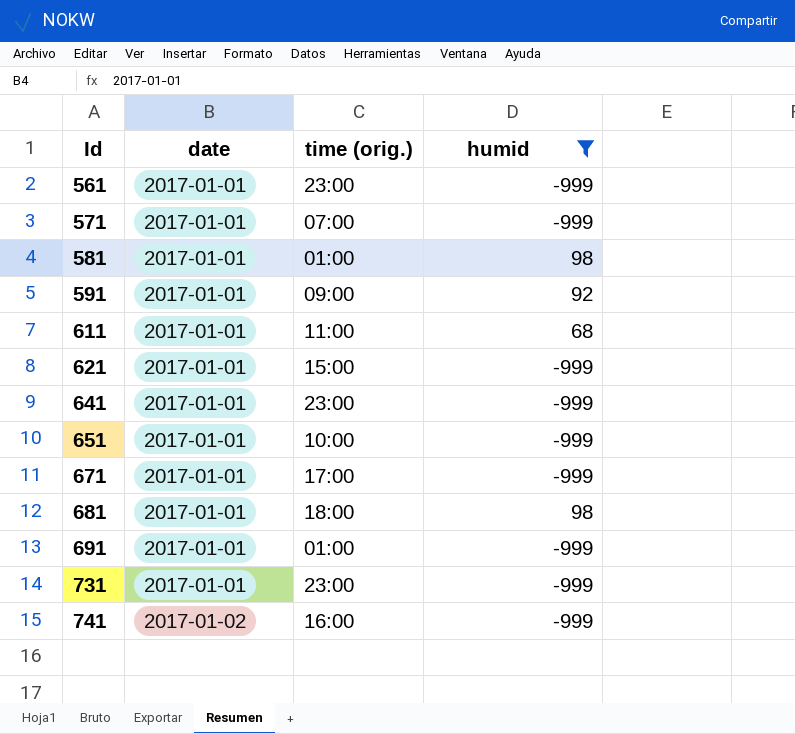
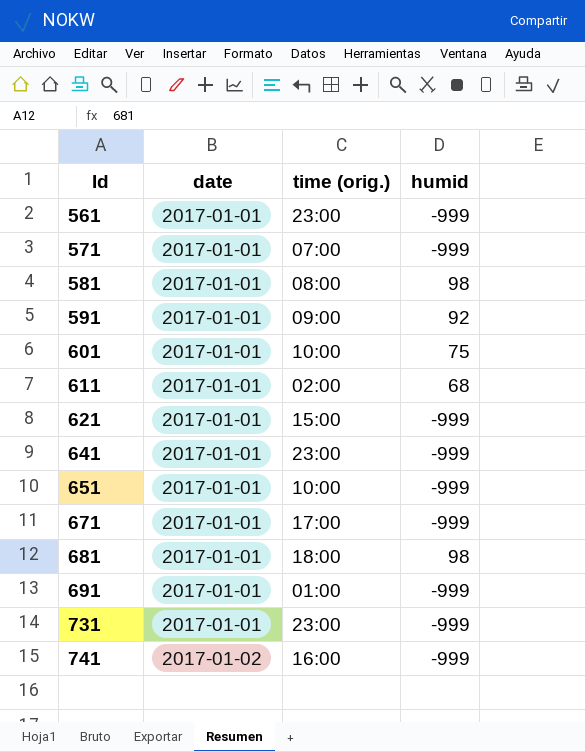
filter: humid != 75 -> none
581 | time (orig.): 01:00 -> 08:00
611 | time (orig.): 11:00 -> 02:00

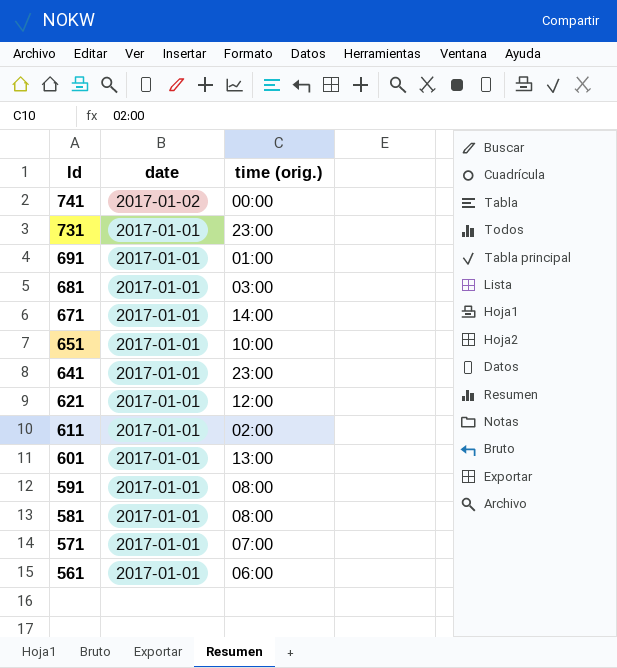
row order: Id ascending -> Id descending
column humid | position: 4 -> none
741 | time (orig.): 16:00 -> 00:00
681 | time (orig.): 18:00 -> 03:00
671 | time (orig.): 17:00 -> 14:00
621 | time (orig.): 15:00 -> 12:00
601 | time (orig.): 10:00 -> 13:00
591 | time (orig.): 09:00 -> 08:00
561 | time (orig.): 23:00 -> 06:00

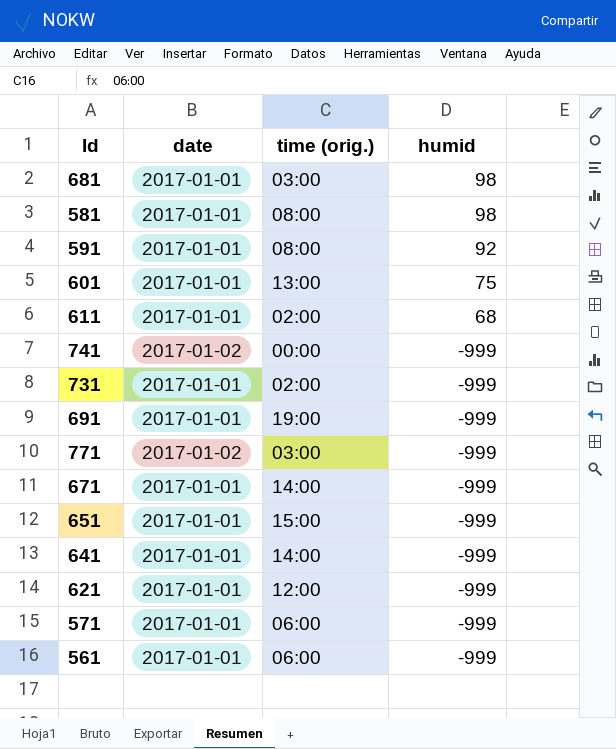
row order: Id descending -> humid descending
column humid | position: none -> 4
731 | time (orig.): 23:00 -> 02:00
691 | time (orig.): 01:00 -> 19:00
row 771: none -> 2017-01-02 | 03:00 | -999
651 | time (orig.): 10:00 -> 15:00
641 | time (orig.): 23:00 -> 14:00
571 | time (orig.): 07:00 -> 06:00

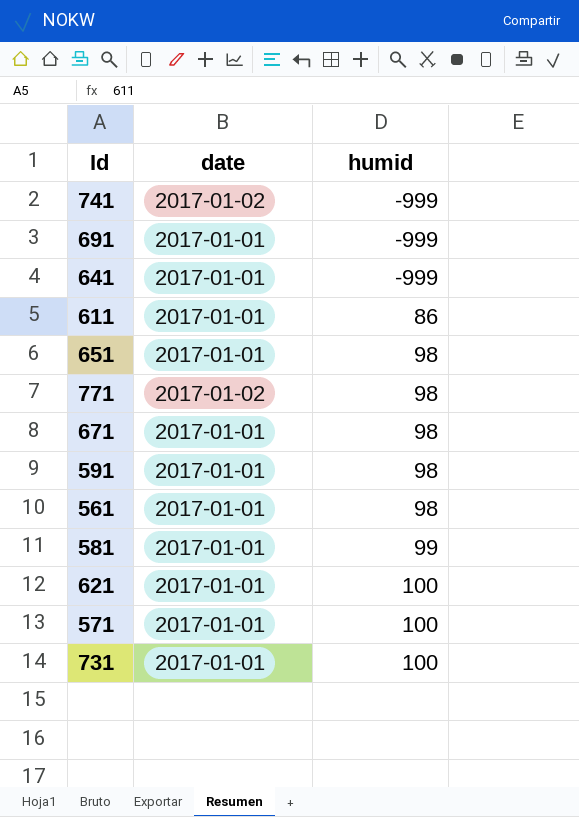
row order: humid descending -> humid ascending
column time (orig.) | position: 3 -> none
row 681: 2017-01-01 | 03:00 | 98 -> none
row 601: 2017-01-01 | 13:00 | 75 -> none
611 | humid: 68 -> 86
651 | humid: -999 -> 98
771 | humid: -999 -> 98
671 | humid: -999 -> 98
591 | humid: 92 -> 98
561 | humid: -999 -> 98
581 | humid: 98 -> 99
621 | humid: -999 -> 100
571 | humid: -999 -> 100
731 | humid: -999 -> 100

